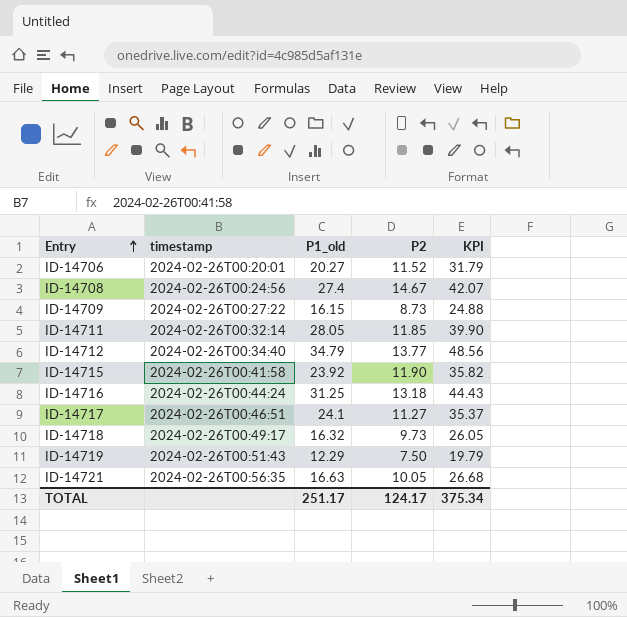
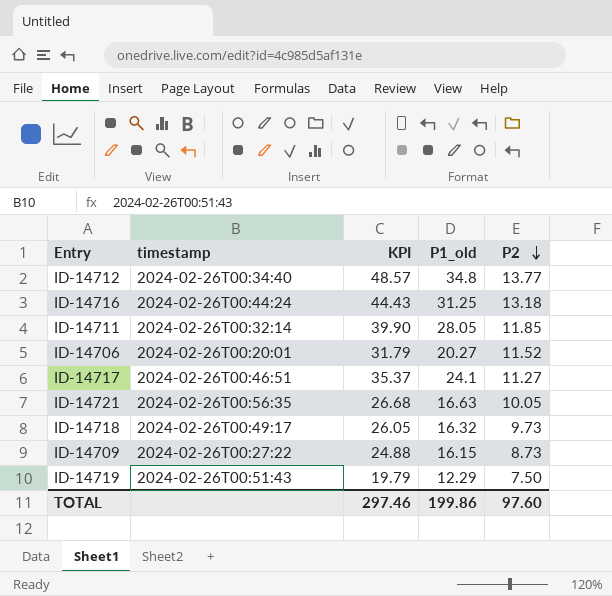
row order: Entry ascending -> P2 descending
column KPI | position: 5 -> 3
row ID-14708: 2024-02-26T00:24:56 | 27.4 | 14.67 | 42.07 -> none
row ID-14715: 2024-02-26T00:41:58 | 23.92 | 11.90 | 35.82 -> none
ID-14712 | KPI: 48.56 -> 48.57
ID-14712 | P1_old: 34.79 -> 34.8
TOTAL | KPI: 375.34 -> 297.46
TOTAL | P1_old: 251.17 -> 199.86
TOTAL | P2: 124.17 -> 97.60

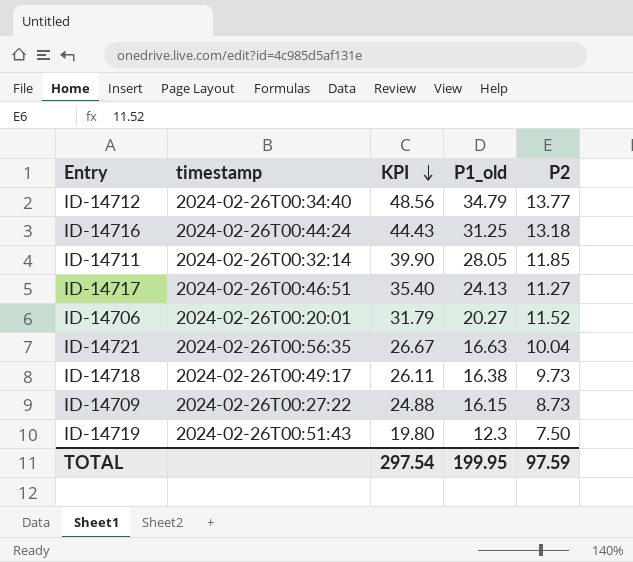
row order: P2 descending -> KPI descending
ID-14712 | KPI: 48.57 -> 48.56
ID-14712 | P1_old: 34.8 -> 34.79
ID-14717 | KPI: 35.37 -> 35.40
ID-14717 | P1_old: 24.1 -> 24.13
ID-14721 | KPI: 26.68 -> 26.67
ID-14721 | P2: 10.05 -> 10.04
ID-14718 | KPI: 26.05 -> 26.11
ID-14718 | P1_old: 16.32 -> 16.38
ID-14719 | KPI: 19.79 -> 19.80
ID-14719 | P1_old: 12.29 -> 12.3
TOTAL | KPI: 297.46 -> 297.54
TOTAL | P1_old: 199.86 -> 199.95
TOTAL | P2: 97.60 -> 97.59

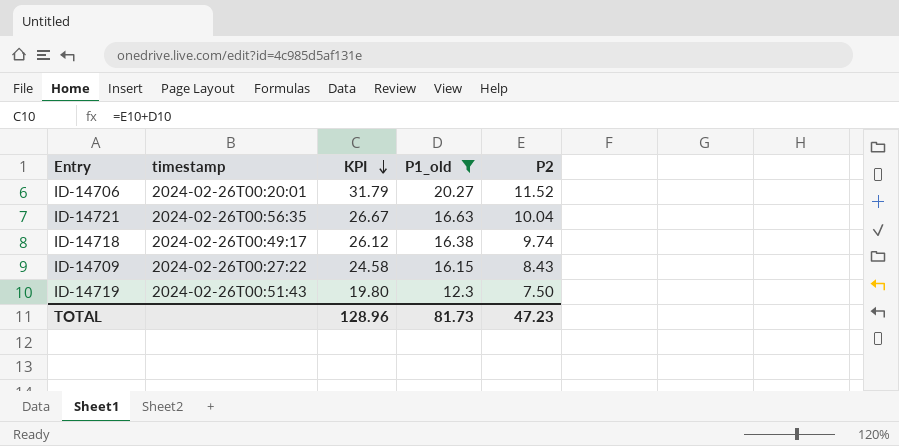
filter: none -> P1_old <= 20.27
ID-14718 | KPI: 26.11 -> 26.12
ID-14718 | P2: 9.73 -> 9.74
ID-14709 | KPI: 24.88 -> 24.58
ID-14709 | P2: 8.73 -> 8.43
TOTAL | KPI: 297.54 -> 128.96
TOTAL | P1_old: 199.95 -> 81.73
TOTAL | P2: 97.59 -> 47.23

